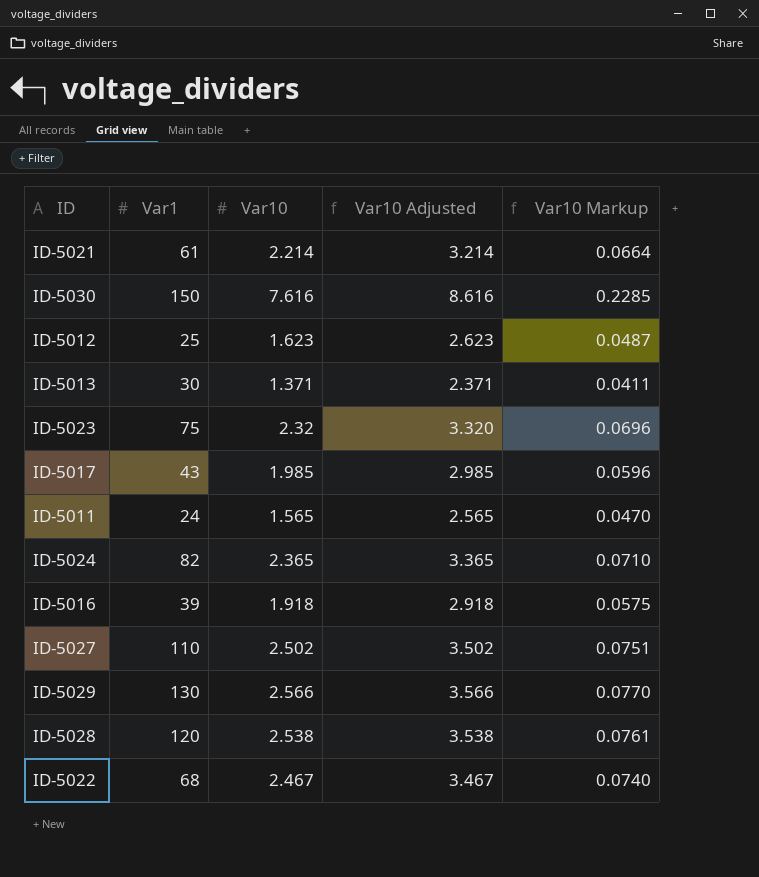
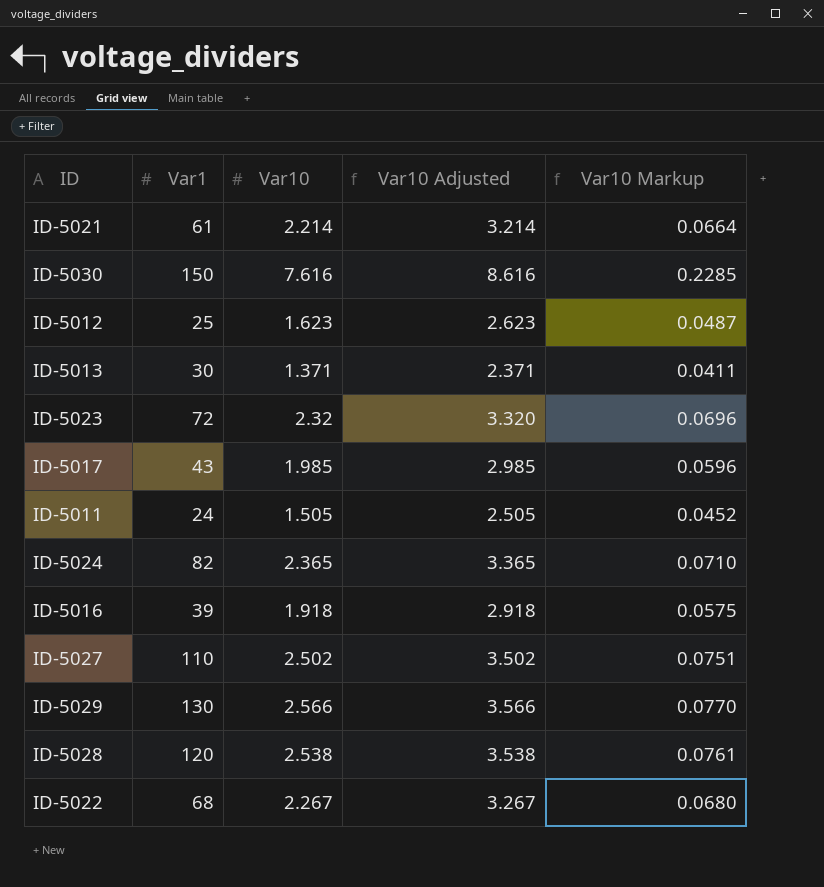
ID-5023 | Var1: 75 -> 72
ID-5011 | Var10: 1.565 -> 1.505
ID-5011 | Var10 Adjusted: 2.565 -> 2.505
ID-5011 | Var10 Markup: 0.0470 -> 0.0452
ID-5022 | Var10: 2.467 -> 2.267
ID-5022 | Var10 Adjusted: 3.467 -> 3.267
ID-5022 | Var10 Markup: 0.0740 -> 0.0680

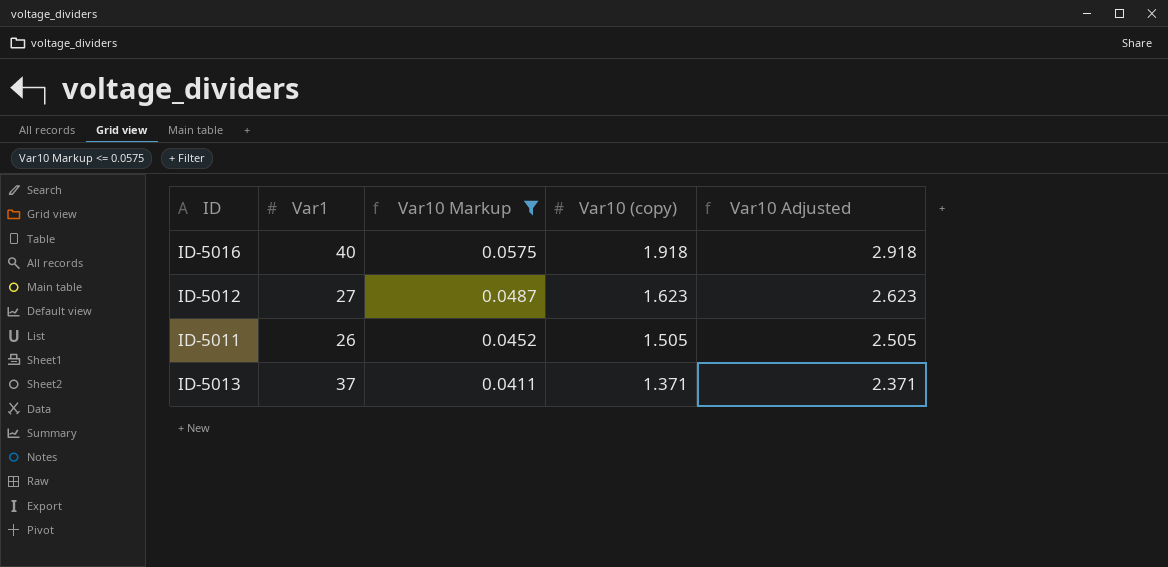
filter: none -> Var10 Markup <= 0.0575
row order: none -> Var10 Markup descending
column Var10 Markup | position: 5 -> 3
column name: Var10 -> Var10 (copy)
ID-5016 | Var1: 39 -> 40
ID-5012 | Var1: 25 -> 27
ID-5011 | Var1: 24 -> 26
ID-5013 | Var1: 30 -> 37

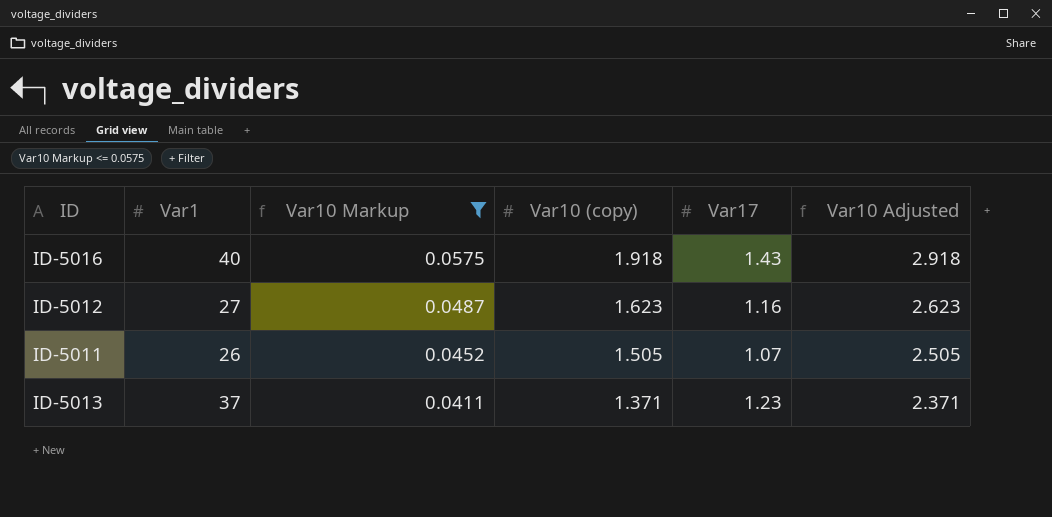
column Var17 | position: none -> 5

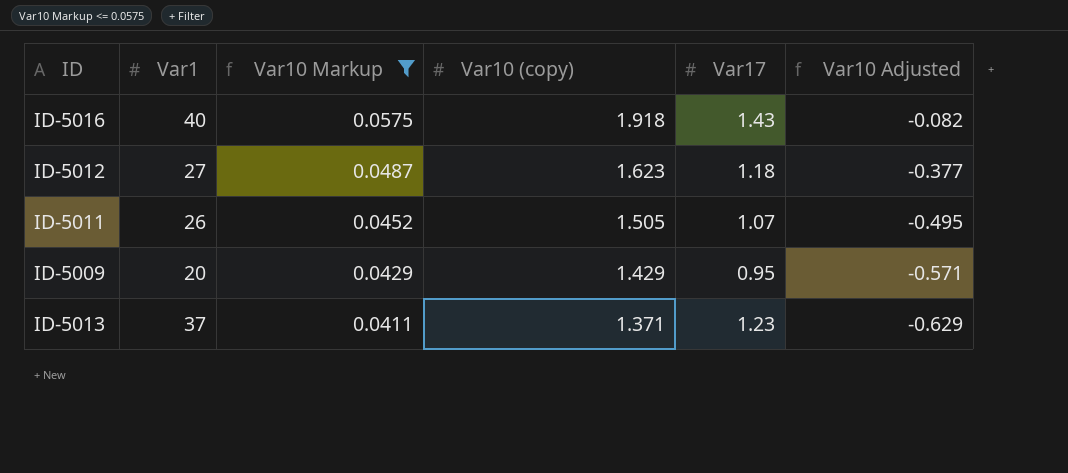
column Var10 Adjusted | formula: [Var10 (copy)] + 1 -> [Var10 (copy)] - 2
ID-5012 | Var17: 1.16 -> 1.18
row ID-5009: none -> 20 | 0.0429 | 1.429 | 0.95 | -0.571

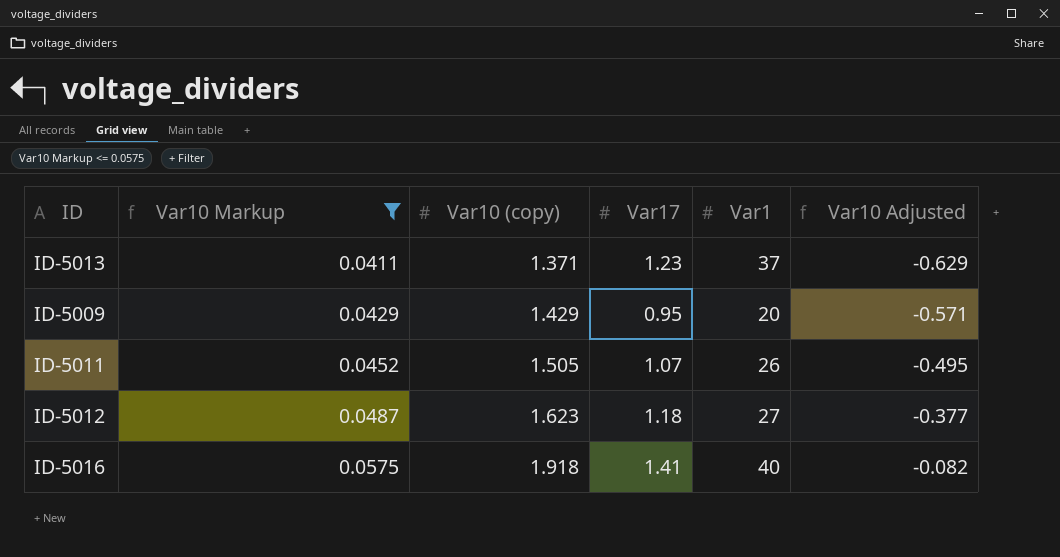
row order: Var10 Markup descending -> Var10 Markup ascending
column Var1 | position: 2 -> 5
ID-5016 | Var17: 1.43 -> 1.41

